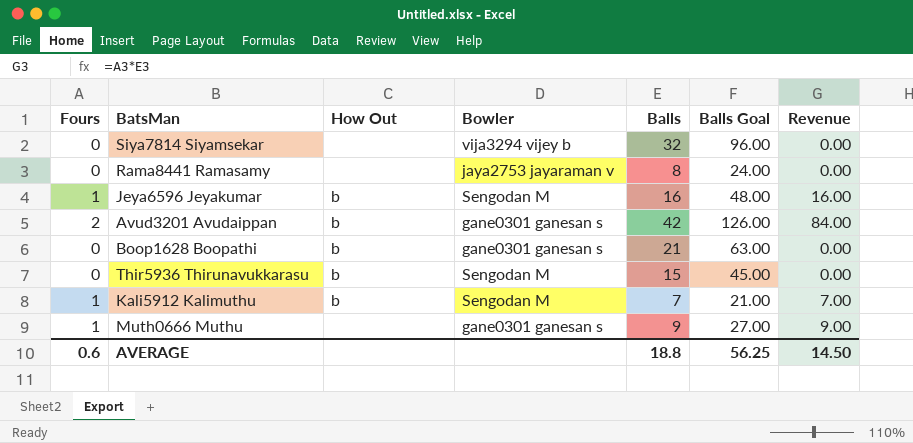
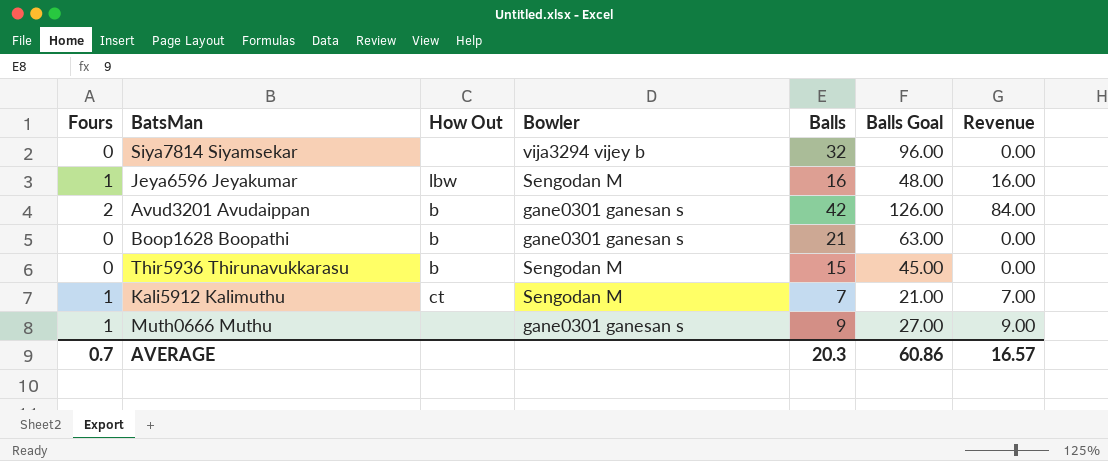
row Rama8441 Ramasamy: 0 | none | jaya2753 jayaraman v | 8 | 24.00 | 0.00 -> none
Jeya6596 Jeyakumar | How Out: b -> lbw
Kali5912 Kalimuthu | How Out: b -> ct
AVERAGE | Fours: 0.6 -> 0.7
AVERAGE | Balls: 18.8 -> 20.3
AVERAGE | Balls Goal: 56.25 -> 60.86
AVERAGE | Revenue: 14.50 -> 16.57

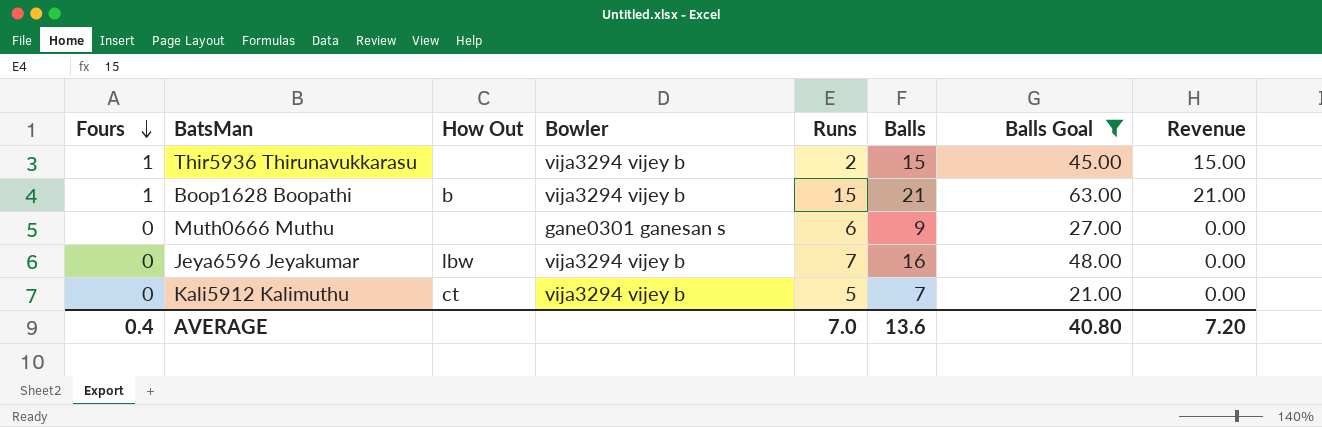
filter: none -> Balls Goal <= 63.00
row order: none -> Fours descending
column Runs | position: none -> 5
Thir5936 Thirunavukkarasu | Fours: 0 -> 1
Thir5936 Thirunavukkarasu | How Out: b -> none
Thir5936 Thirunavukkarasu | Bowler: Sengodan M -> vija3294 vijey b
Thir5936 Thirunavukkarasu | Revenue: 0.00 -> 15.00
Boop1628 Boopathi | Fours: 0 -> 1
Boop1628 Boopathi | Bowler: gane0301 ganesan s -> vija3294 vijey b
Boop1628 Boopathi | Revenue: 0.00 -> 21.00
Muth0666 Muthu | Fours: 1 -> 0
Muth0666 Muthu | Revenue: 9.00 -> 0.00
Jeya6596 Jeyakumar | Fours: 1 -> 0
Jeya6596 Jeyakumar | Bowler: Sengodan M -> vija3294 vijey b
Jeya6596 Jeyakumar | Revenue: 16.00 -> 0.00
Kali5912 Kalimuthu | Fours: 1 -> 0
Kali5912 Kalimuthu | Bowler: Sengodan M -> vija3294 vijey b
Kali5912 Kalimuthu | Revenue: 7.00 -> 0.00
AVERAGE | Fours: 0.7 -> 0.4
AVERAGE | Balls: 20.3 -> 13.6
AVERAGE | Balls Goal: 60.86 -> 40.80
AVERAGE | Revenue: 16.57 -> 7.20

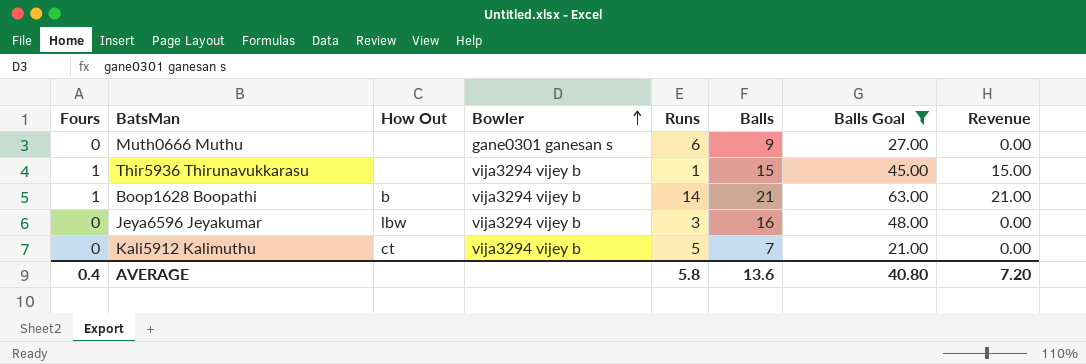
row order: Fours descending -> Bowler ascending
Thir5936 Thirunavukkarasu | Runs: 2 -> 1
Boop1628 Boopathi | Runs: 15 -> 14
Jeya6596 Jeyakumar | Runs: 7 -> 3
AVERAGE | Runs: 7.0 -> 5.8

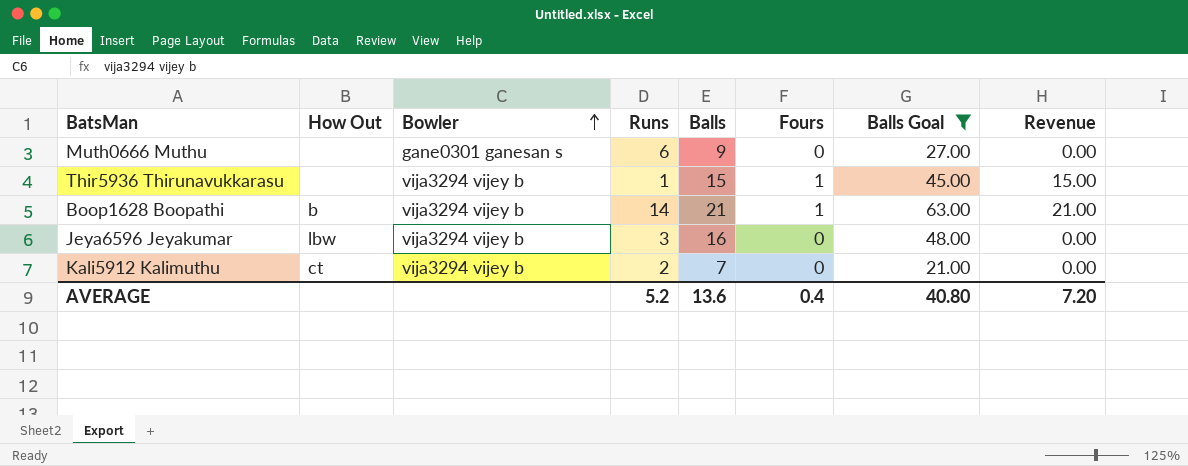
column Fours | position: 1 -> 6
Kali5912 Kalimuthu | Runs: 5 -> 2
AVERAGE | Runs: 5.8 -> 5.2

